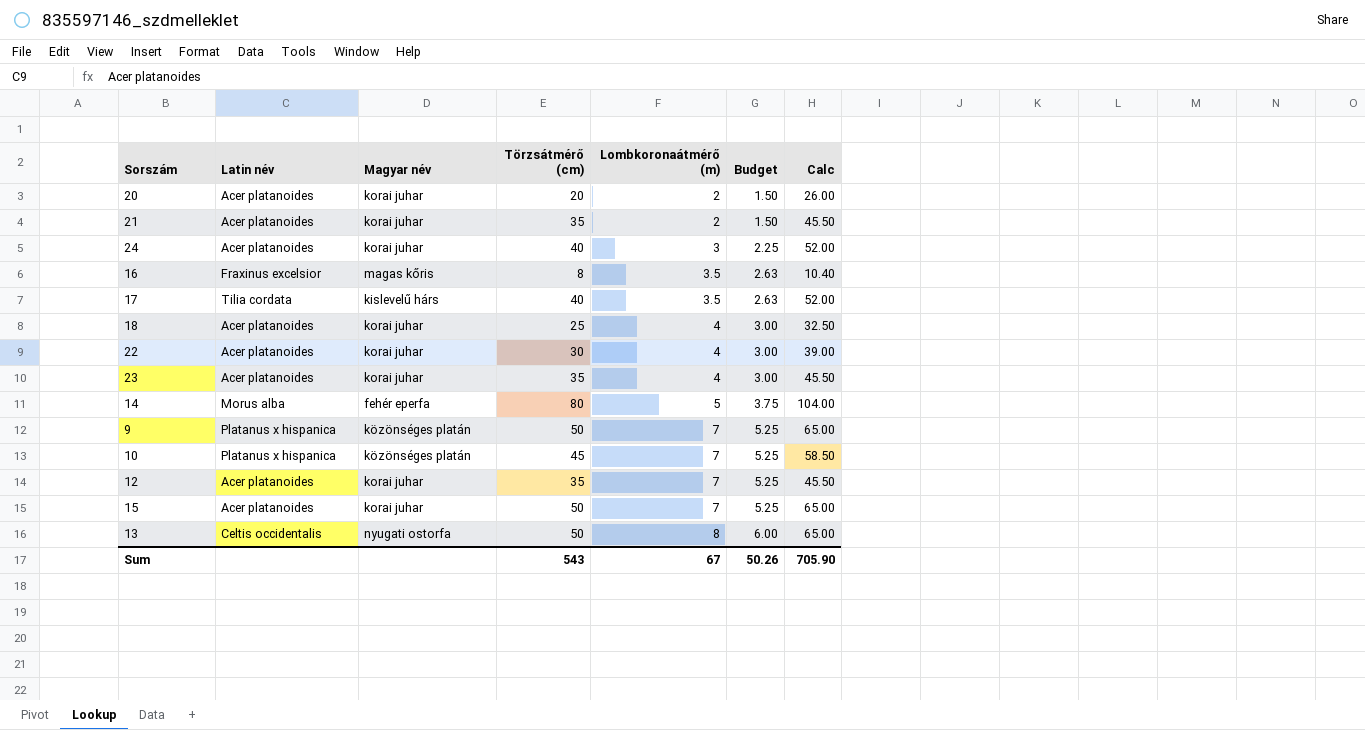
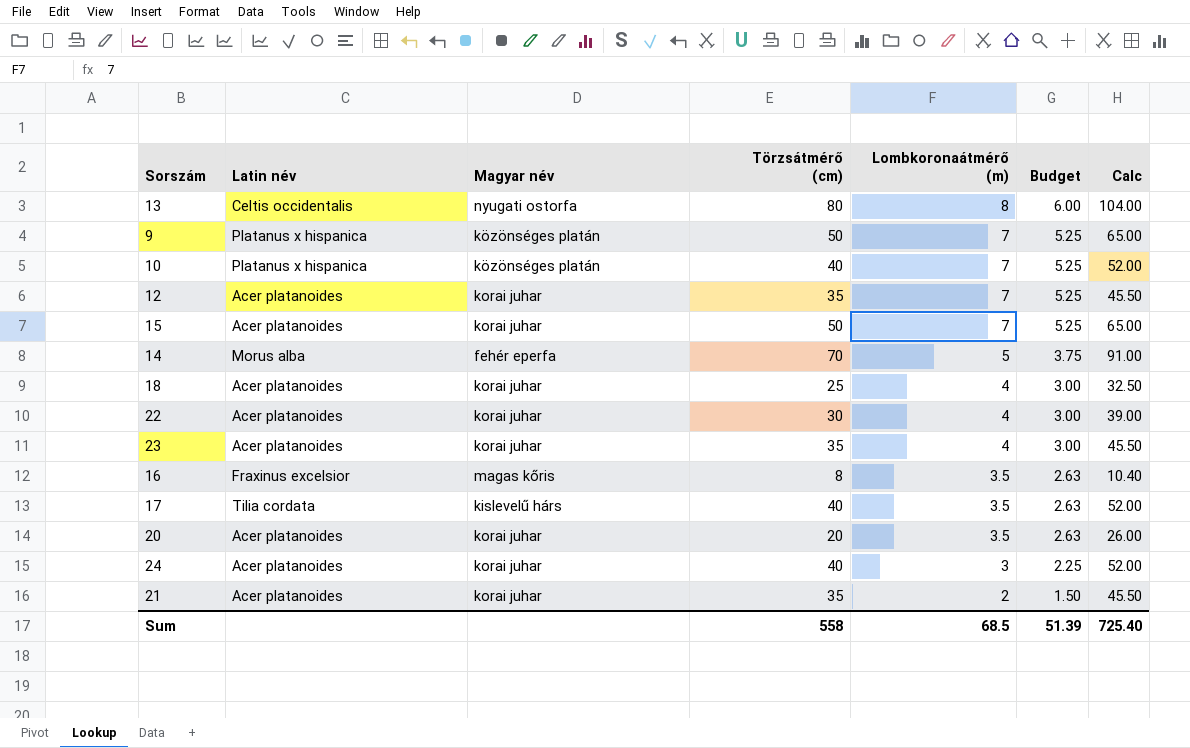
row order: Lombkoronaátmérő (m) ascending -> Lombkoronaátmérő (m) descending
13 | Törzsátmérő (cm): 50 -> 80
13 | Calc: 65.00 -> 104.00
10 | Törzsátmérő (cm): 45 -> 40
10 | Calc: 58.50 -> 52.00
14 | Törzsátmérő (cm): 80 -> 70
14 | Calc: 104.00 -> 91.00
20 | Lombkoronaátmérő (m): 2 -> 3.5
20 | Budget: 1.50 -> 2.63
Sum | Törzsátmérő (cm): 543 -> 558
Sum | Lombkoronaátmérő (m): 67 -> 68.5
Sum | Budget: 50.26 -> 51.39
Sum | Calc: 705.90 -> 725.40

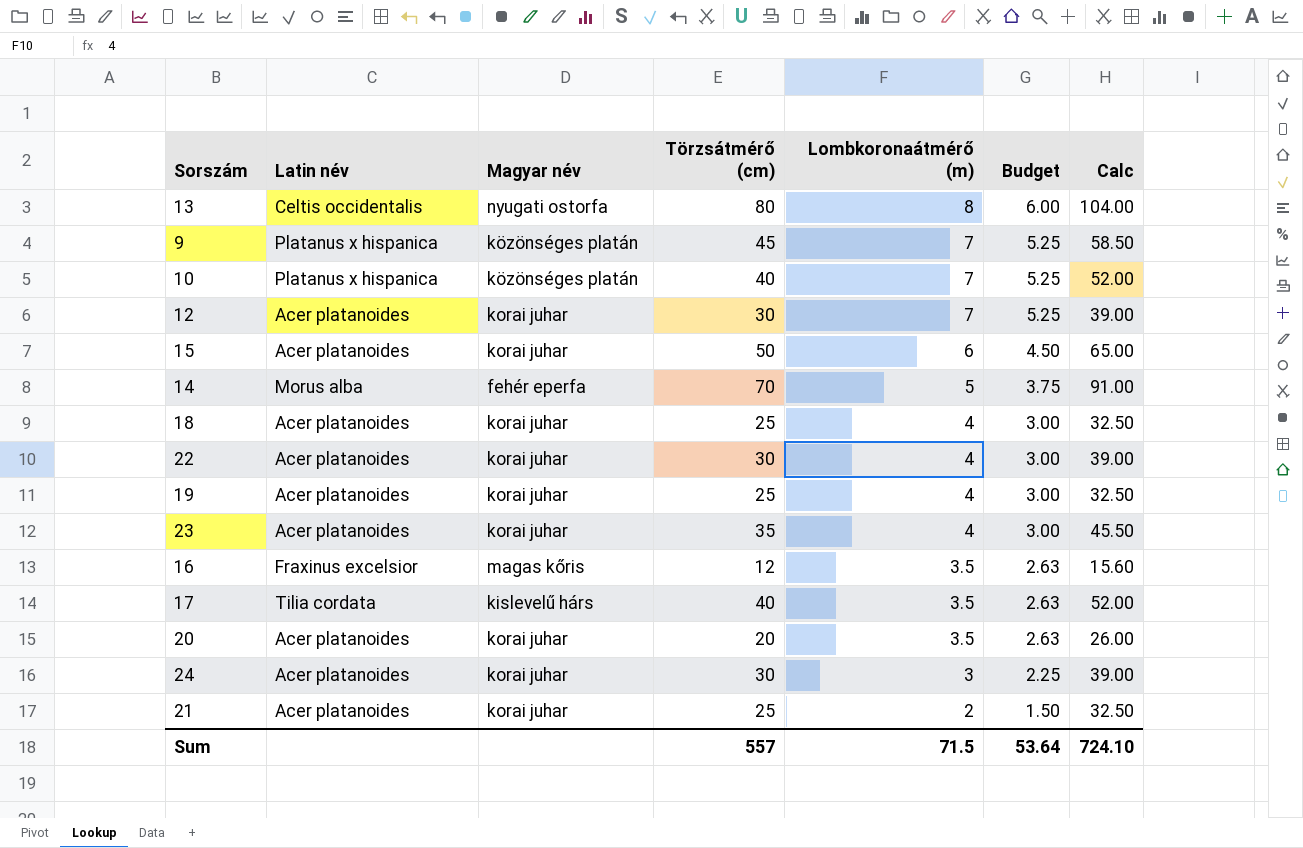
9 | Törzsátmérő (cm): 50 -> 45
9 | Calc: 65.00 -> 58.50
12 | Törzsátmérő (cm): 35 -> 30
12 | Calc: 45.50 -> 39.00
15 | Lombkoronaátmérő (m): 7 -> 6
15 | Budget: 5.25 -> 4.50
row 19: none -> Acer platanoides | korai juhar | 25 | 4 | 3.00 | 32.50
16 | Törzsátmérő (cm): 8 -> 12
16 | Calc: 10.40 -> 15.60
24 | Törzsátmérő (cm): 40 -> 30
24 | Calc: 52.00 -> 39.00
21 | Törzsátmérő (cm): 35 -> 25
21 | Calc: 45.50 -> 32.50
Sum | Törzsátmérő (cm): 558 -> 557
Sum | Lombkoronaátmérő (m): 68.5 -> 71.5
Sum | Budget: 51.39 -> 53.64
Sum | Calc: 725.40 -> 724.10

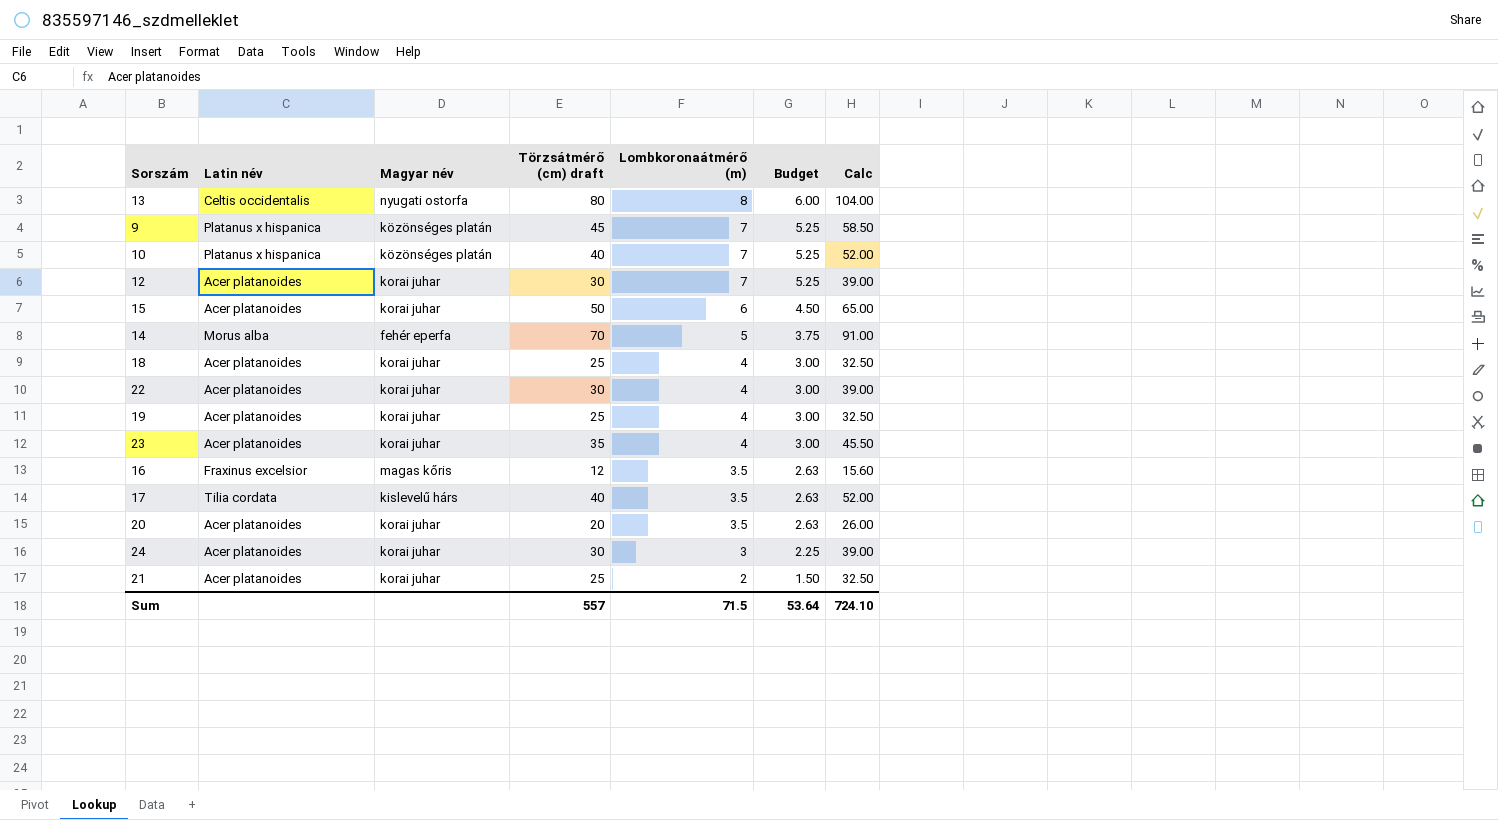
column name: Törzsátmérő (cm) -> Törzsátmérő (cm) draft

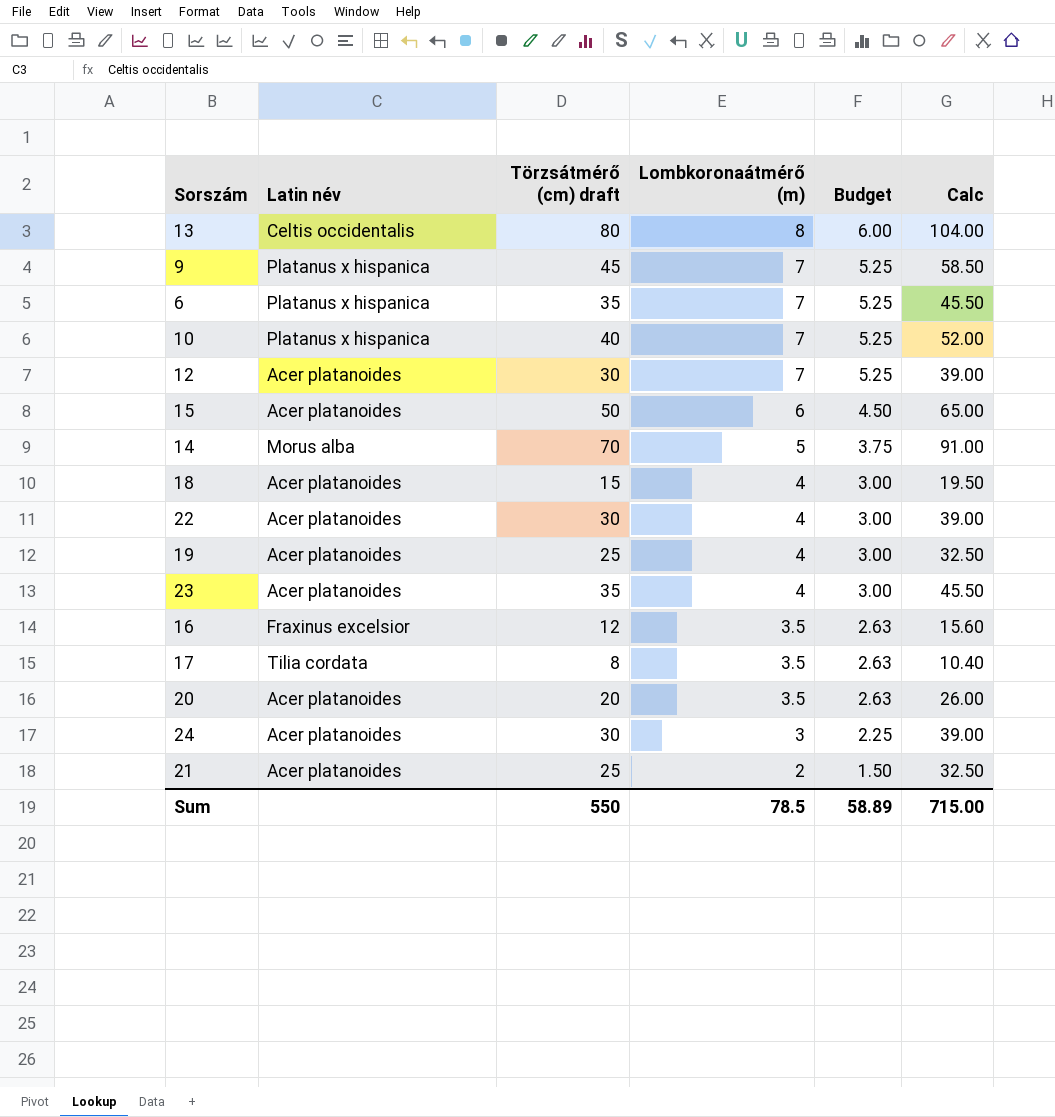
column Magyar név | position: 3 -> none
row 6: none -> Platanus x hispanica | 35 | 7 | 5.25 | 45.50
18 | Törzsátmérő (cm) draft: 25 -> 15
18 | Calc: 32.50 -> 19.50
17 | Törzsátmérő (cm) draft: 40 -> 8
17 | Calc: 52.00 -> 10.40
Sum | Törzsátmérő (cm) draft: 557 -> 550
Sum | Lombkoronaátmérő (m): 71.5 -> 78.5
Sum | Budget: 53.64 -> 58.89
Sum | Calc: 724.10 -> 715.00

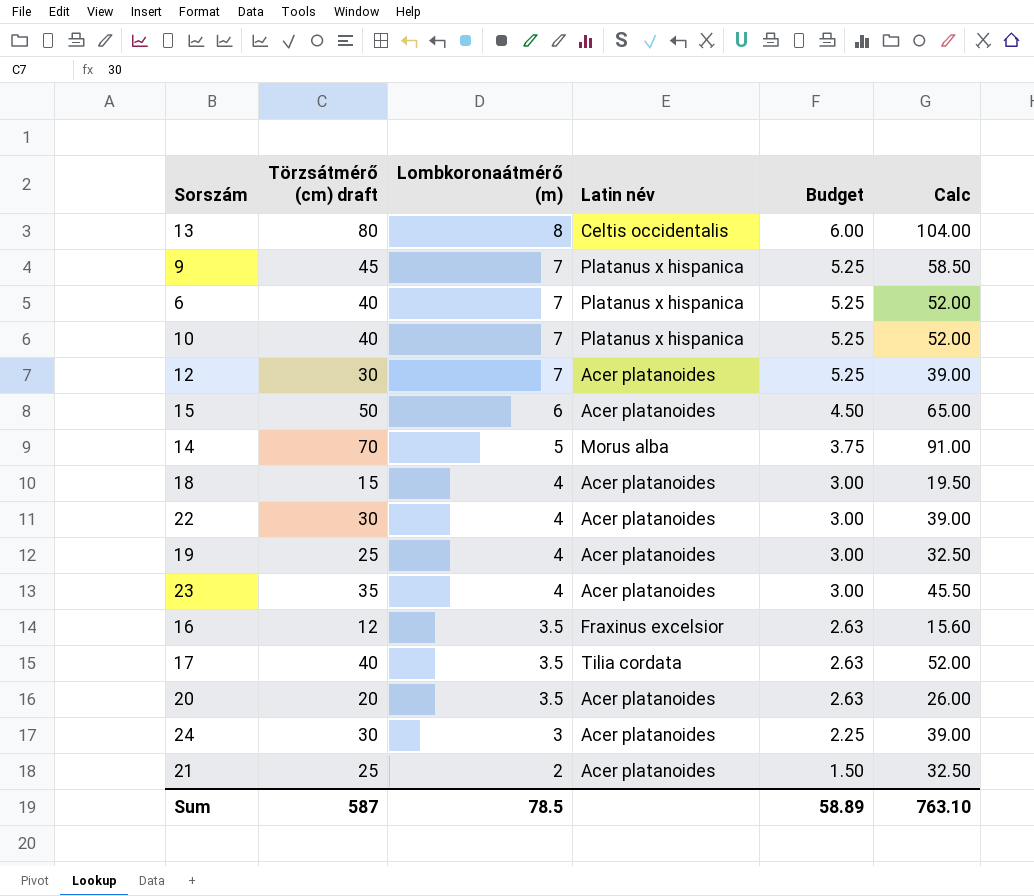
column Latin név | position: 2 -> 4
6 | Törzsátmérő (cm) draft: 35 -> 40
6 | Calc: 45.50 -> 52.00
17 | Törzsátmérő (cm) draft: 8 -> 40
17 | Calc: 10.40 -> 52.00
Sum | Törzsátmérő (cm) draft: 550 -> 587
Sum | Calc: 715.00 -> 763.10

